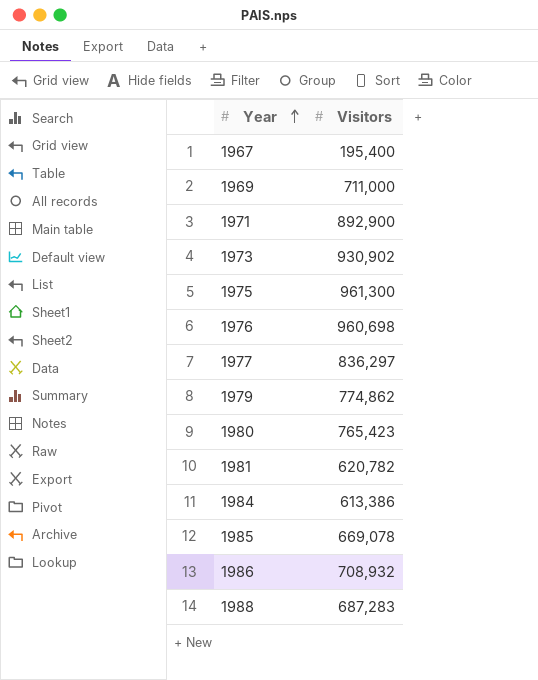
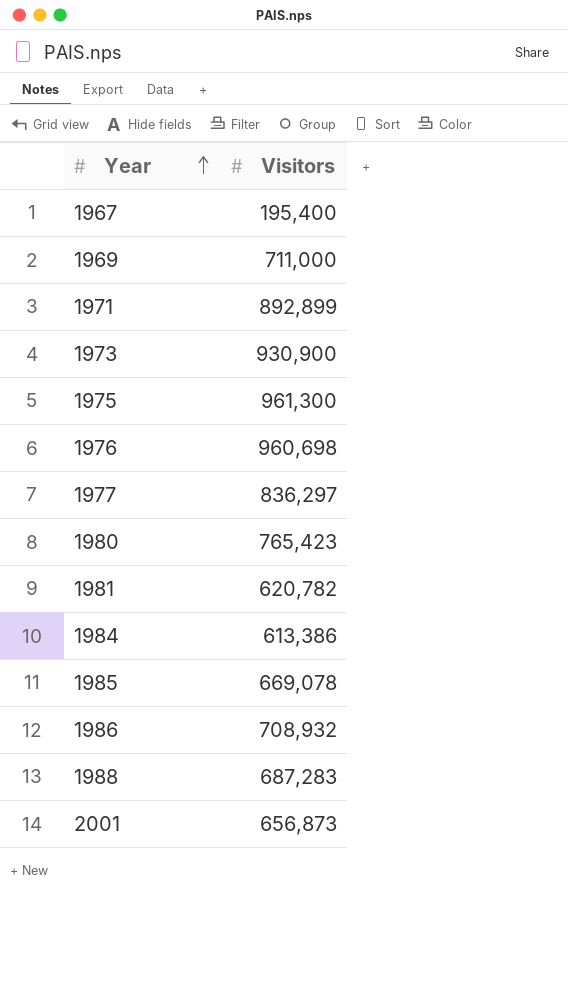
row 1979: 774,862 -> none
1971 | Visitors: 892,900 -> 892,899
1973 | Visitors: 930,902 -> 930,900
row 2001: none -> 656,873

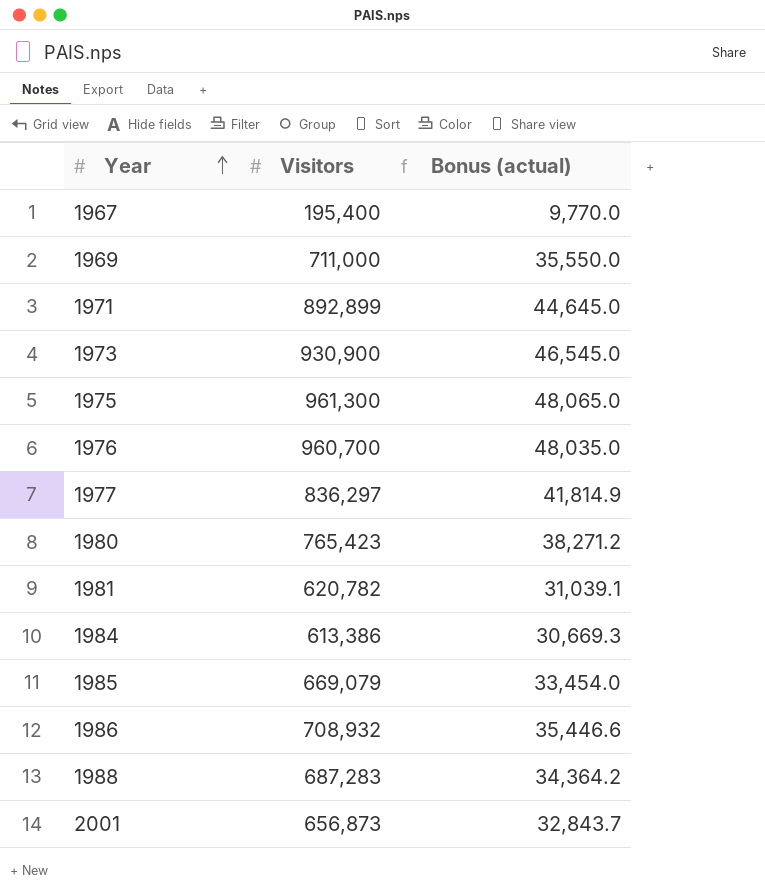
column Bonus (actual) | formula: none -> [Visitors] * 0.05
1976 | Visitors: 960,698 -> 960,700
1985 | Visitors: 669,078 -> 669,079

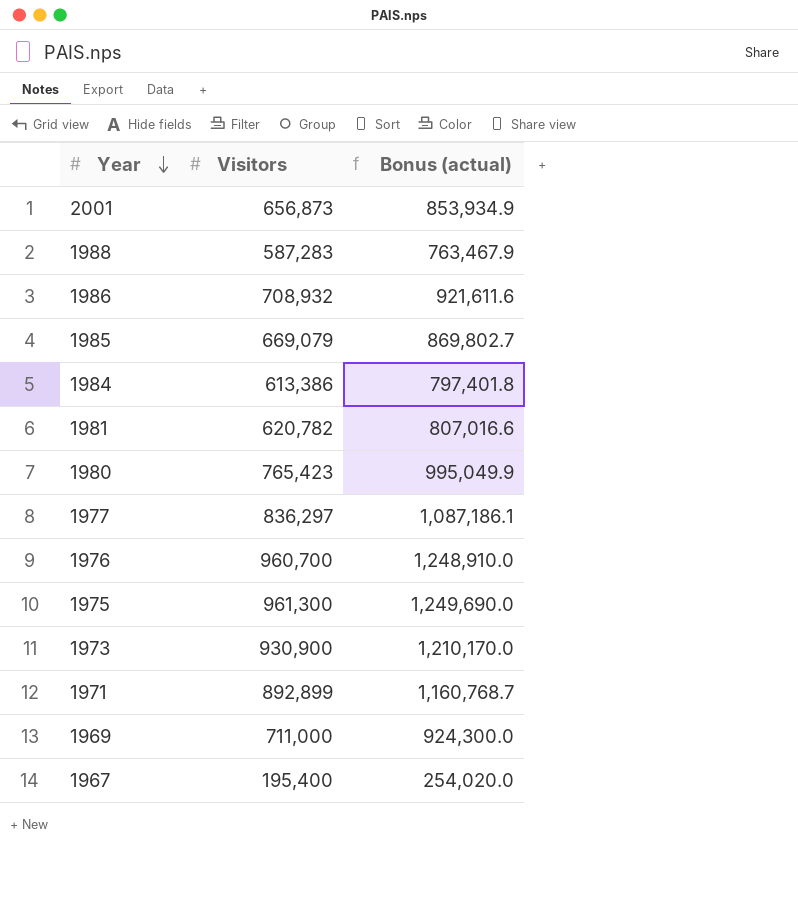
row order: Year ascending -> Year descending
column Bonus (actual) | formula: [Visitors] * 0.05 -> [Visitors] * 1.3
1988 | Visitors: 687,283 -> 587,283

